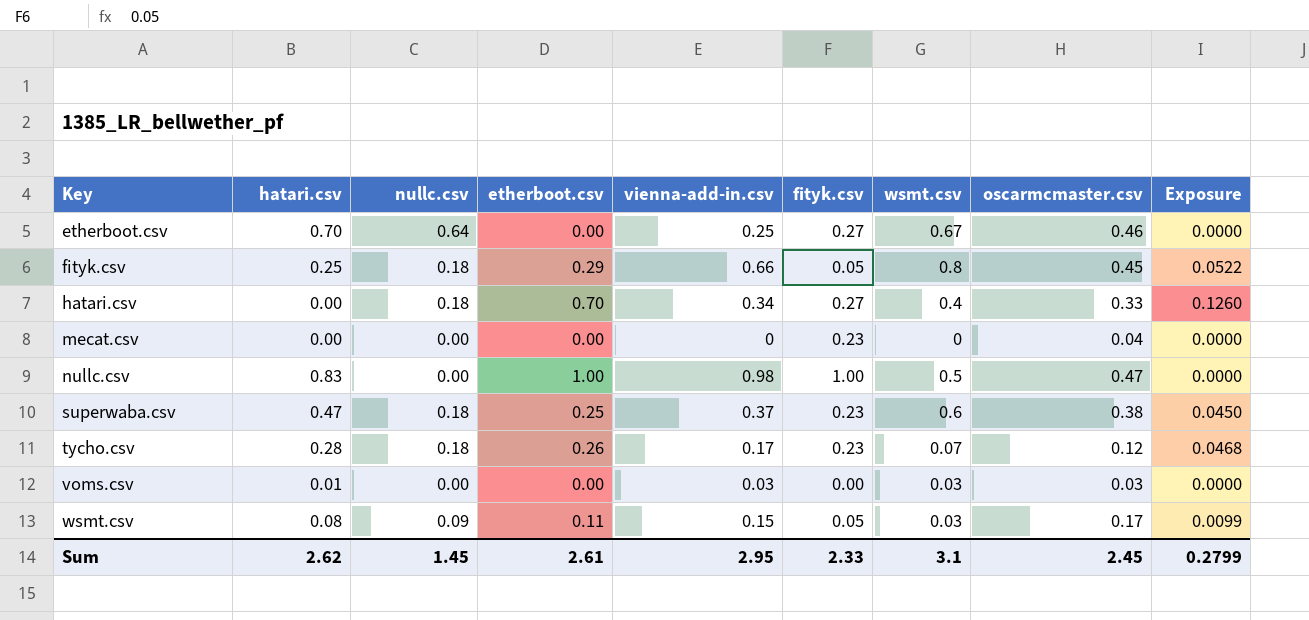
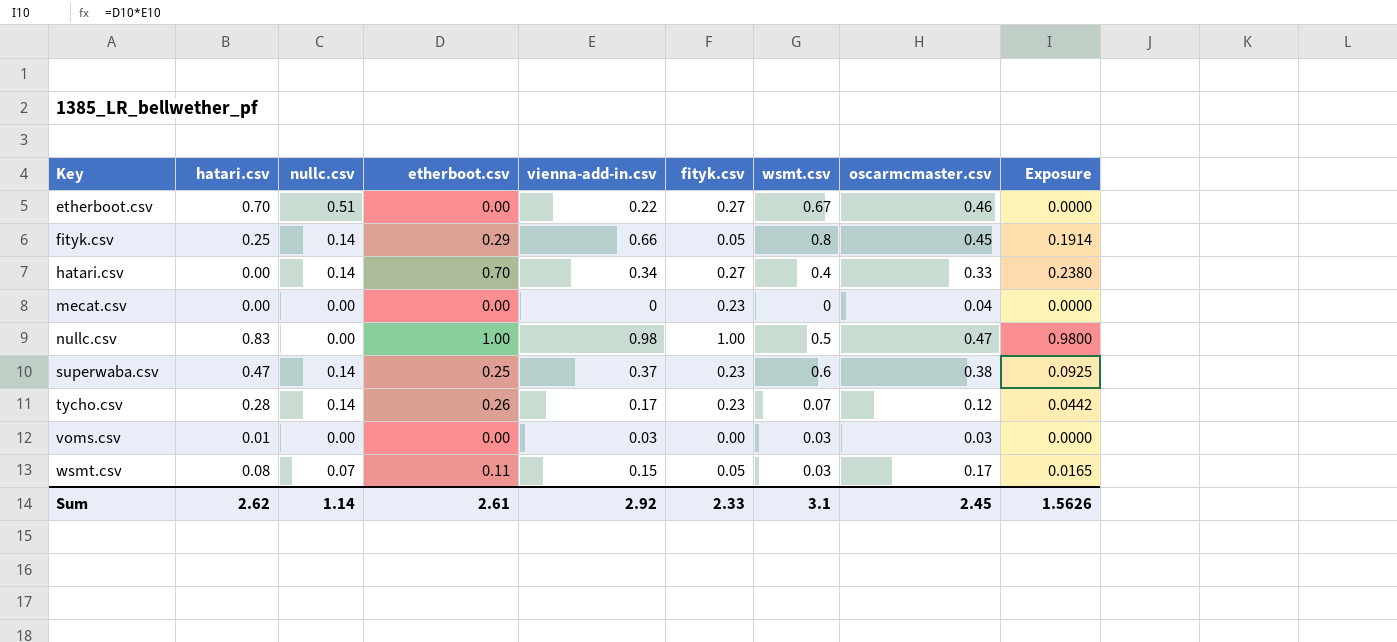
column Exposure | formula: [nullc.csv] * [etherboot.csv] -> [etherboot.csv] * [vienna-add-in.csv]
etherboot.csv | nullc.csv: 0.64 -> 0.51
etherboot.csv | vienna-add-in.csv: 0.25 -> 0.22
fityk.csv | nullc.csv: 0.18 -> 0.14
hatari.csv | nullc.csv: 0.18 -> 0.14
superwaba.csv | nullc.csv: 0.18 -> 0.14
tycho.csv | nullc.csv: 0.18 -> 0.14
wsmt.csv | nullc.csv: 0.09 -> 0.07
Sum | nullc.csv: 1.45 -> 1.14
Sum | vienna-add-in.csv: 2.95 -> 2.92
Sum | Exposure: 0.2799 -> 1.5626

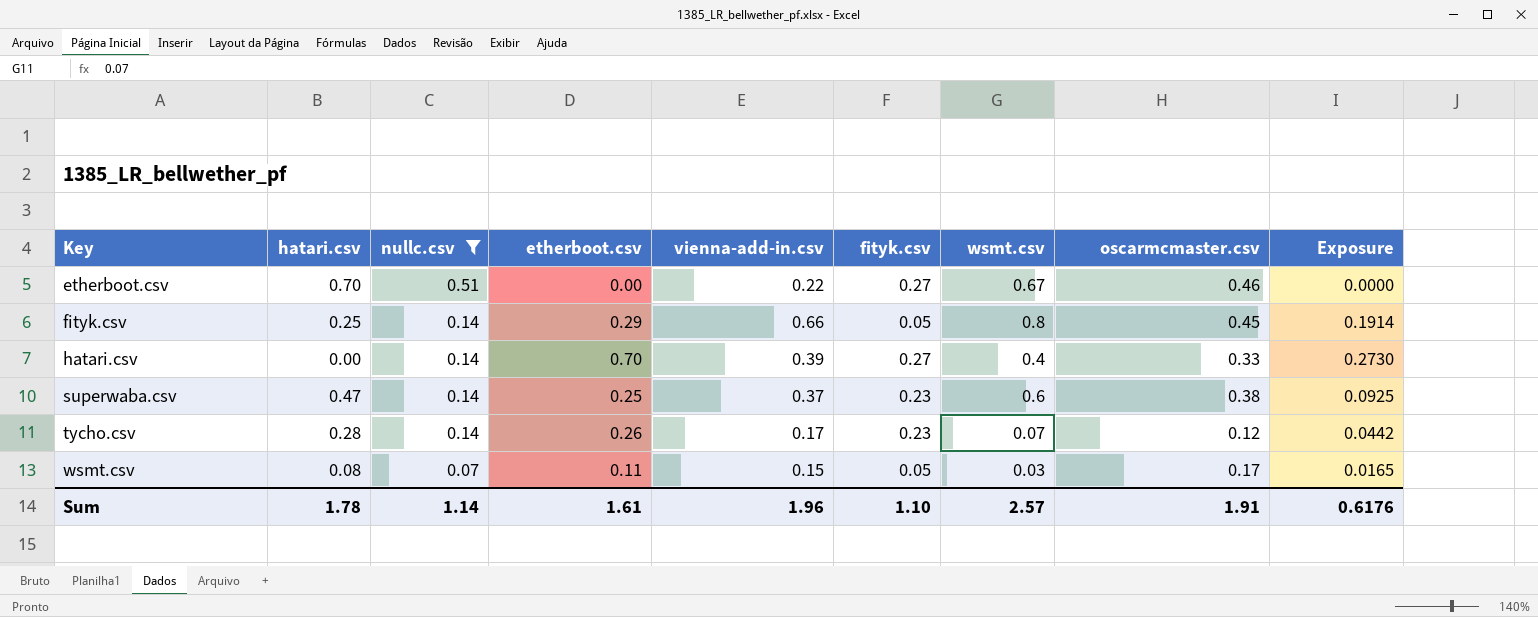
filter: none -> nullc.csv != 0.00
hatari.csv | vienna-add-in.csv: 0.34 -> 0.39
hatari.csv | Exposure: 0.2380 -> 0.2730
Sum | hatari.csv: 2.62 -> 1.78
Sum | etherboot.csv: 2.61 -> 1.61
Sum | vienna-add-in.csv: 2.92 -> 1.96
Sum | fityk.csv: 2.33 -> 1.10
Sum | wsmt.csv: 3.1 -> 2.57
Sum | oscarmcmaster.csv: 2.45 -> 1.91
Sum | Exposure: 1.5626 -> 0.6176

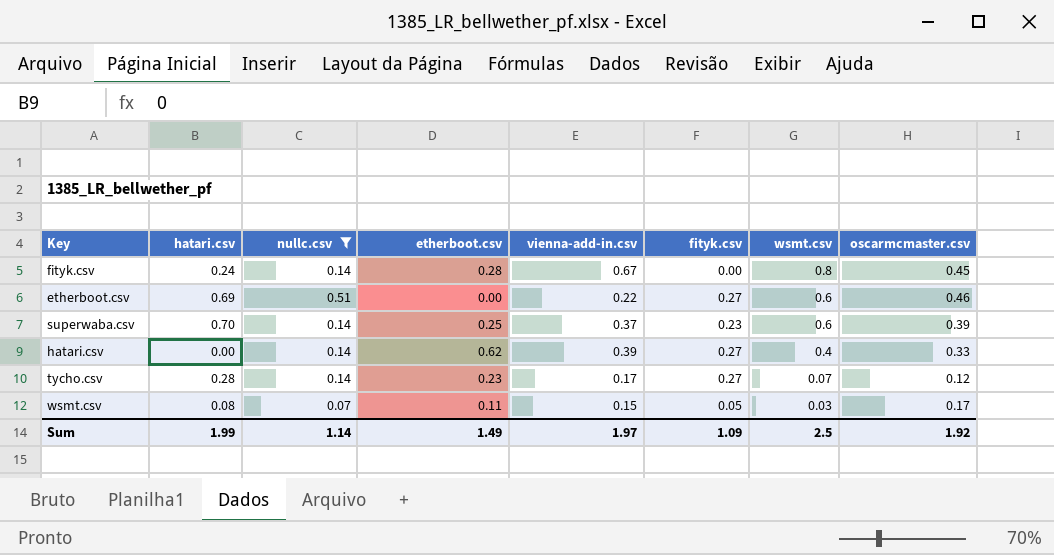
row order: Key ascending -> wsmt.csv descending
column Exposure | formula: [etherboot.csv] * [vienna-add-in.csv] -> none
fityk.csv | hatari.csv: 0.25 -> 0.24
fityk.csv | etherboot.csv: 0.29 -> 0.28
fityk.csv | vienna-add-in.csv: 0.66 -> 0.67
fityk.csv | fityk.csv: 0.05 -> 0.00
etherboot.csv | hatari.csv: 0.70 -> 0.69
etherboot.csv | wsmt.csv: 0.67 -> 0.6
superwaba.csv | hatari.csv: 0.47 -> 0.70
superwaba.csv | oscarmcmaster.csv: 0.38 -> 0.39
hatari.csv | etherboot.csv: 0.70 -> 0.62
tycho.csv | etherboot.csv: 0.26 -> 0.23
tycho.csv | fityk.csv: 0.23 -> 0.27
Sum | hatari.csv: 1.78 -> 1.99
Sum | etherboot.csv: 1.61 -> 1.49
Sum | vienna-add-in.csv: 1.96 -> 1.97
Sum | fityk.csv: 1.10 -> 1.09
Sum | wsmt.csv: 2.57 -> 2.5
Sum | oscarmcmaster.csv: 1.91 -> 1.92

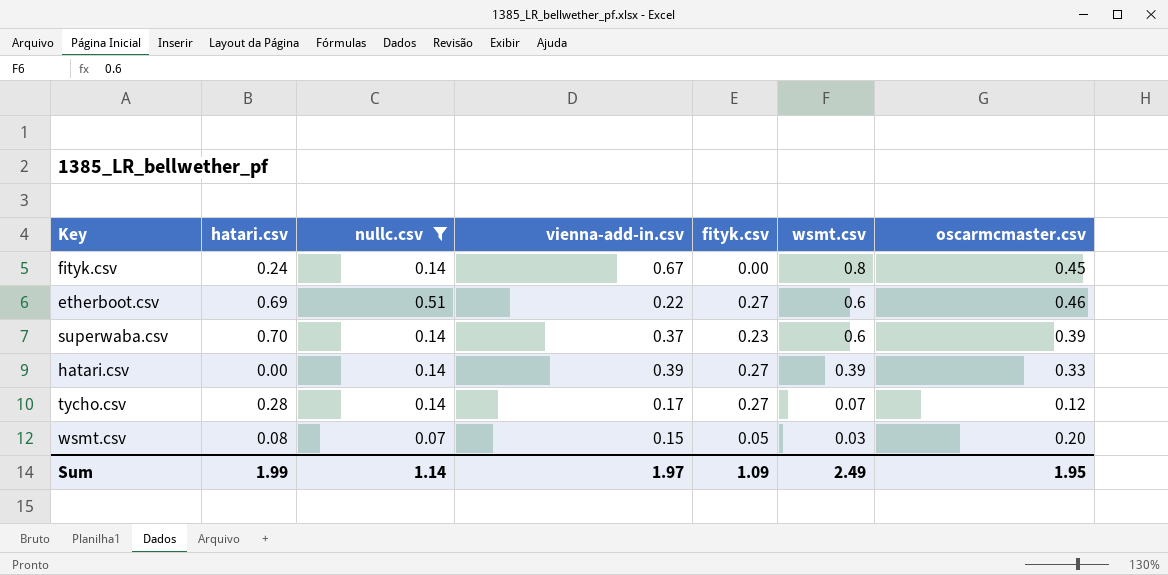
column etherboot.csv | position: 4 -> none
hatari.csv | wsmt.csv: 0.4 -> 0.39
wsmt.csv | oscarmcmaster.csv: 0.17 -> 0.20
Sum | wsmt.csv: 2.5 -> 2.49
Sum | oscarmcmaster.csv: 1.92 -> 1.95

